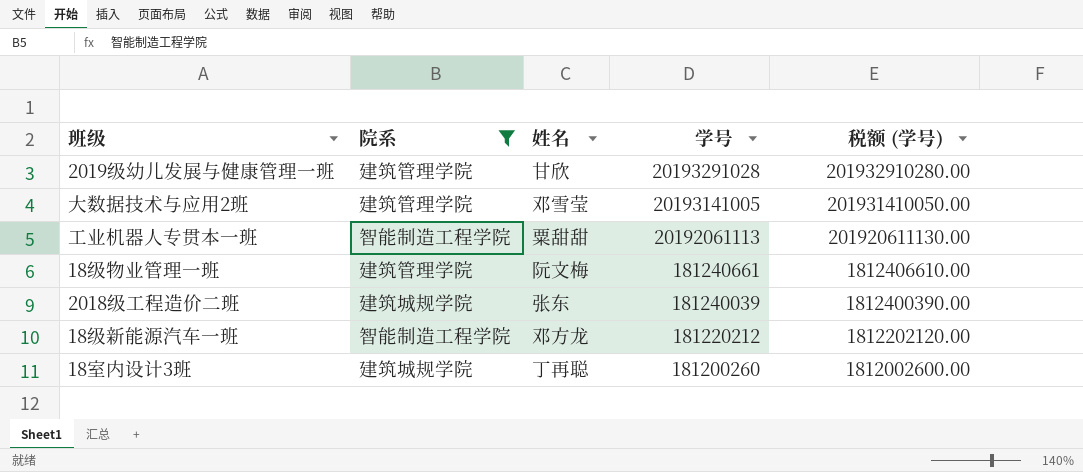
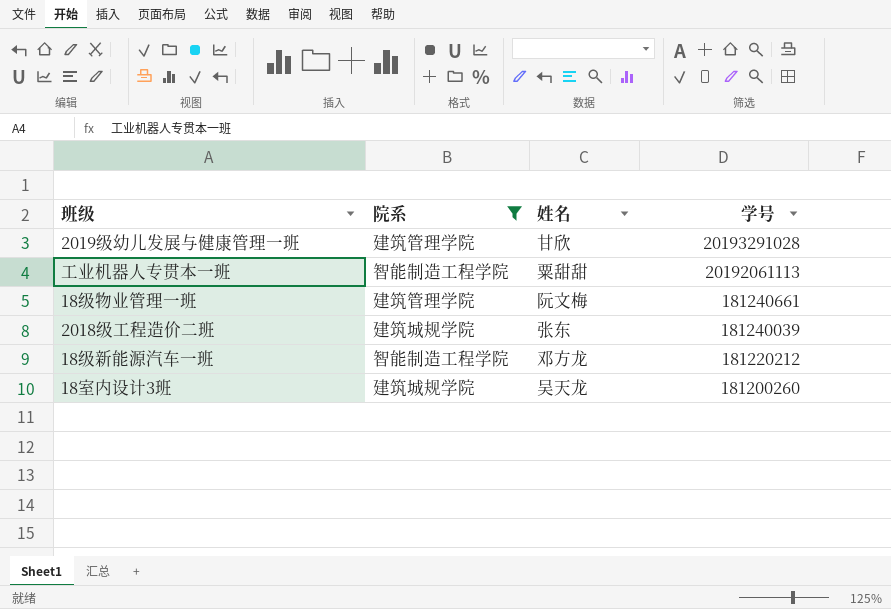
column 税额 (学号) | formula: [学号] * 10 -> none
row 大数据技术与应用2班: 建筑管理学院 | 邓雪莹 | 20193141005 | 201931410050.00 -> none
18室内设计3班 | 姓名: 丁再聪 -> 吴天龙

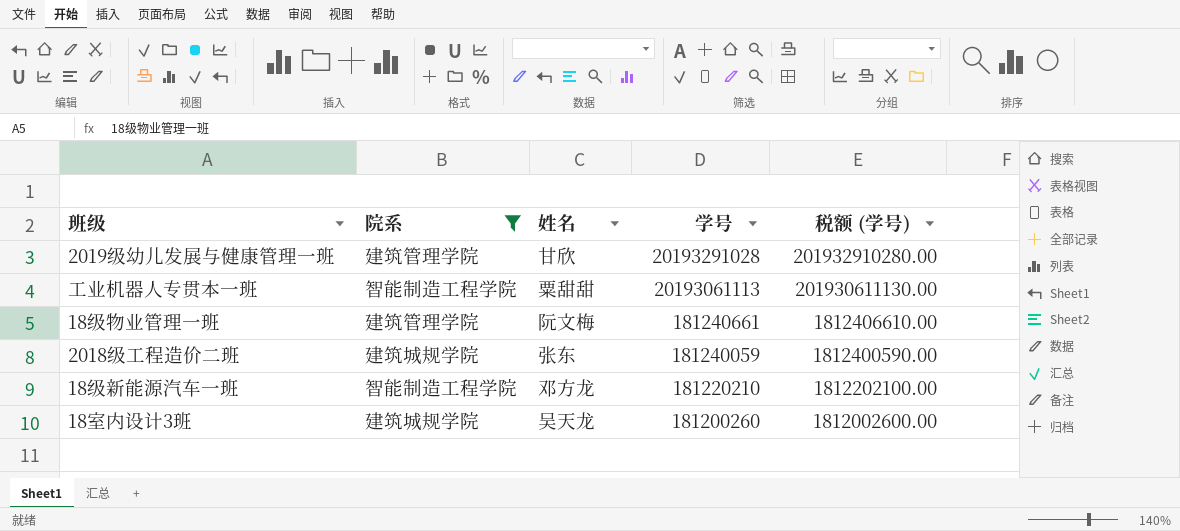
column 税额 (学号) | formula: none -> [学号] * 10
工业机器人专贯本一班 | 学号: 20192061113 -> 20193061113
2018级工程造价二班 | 学号: 181240039 -> 181240059
18级新能源汽车一班 | 学号: 181220212 -> 181220210

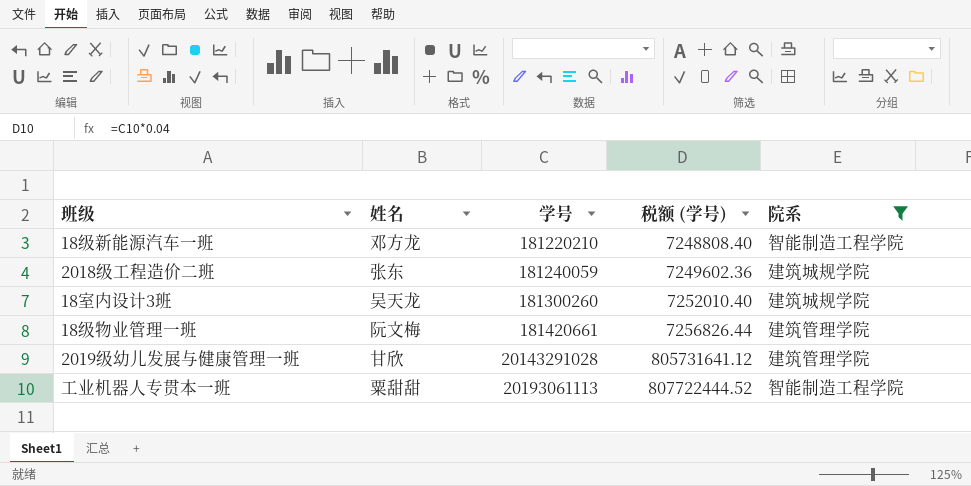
row order: 学号 descending -> 学号 ascending
column 税额 (学号) | formula: [学号] * 10 -> [学号] * 0.04
column 院系 | position: 2 -> 5
18室内设计3班 | 学号: 181200260 -> 181300260
18级物业管理一班 | 学号: 181240661 -> 181420661
2019级幼儿发展与健康管理一班 | 学号: 20193291028 -> 20143291028

